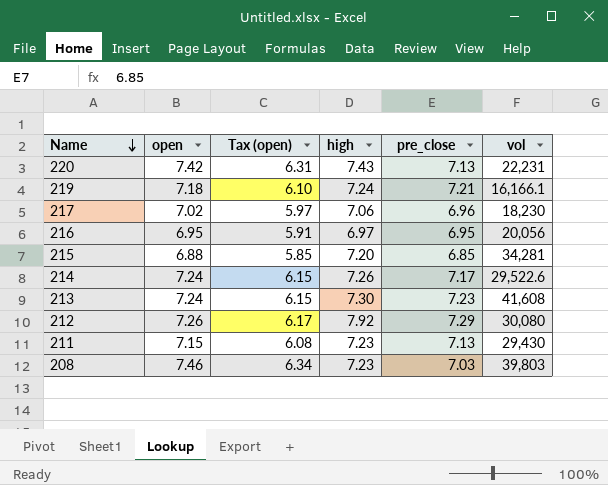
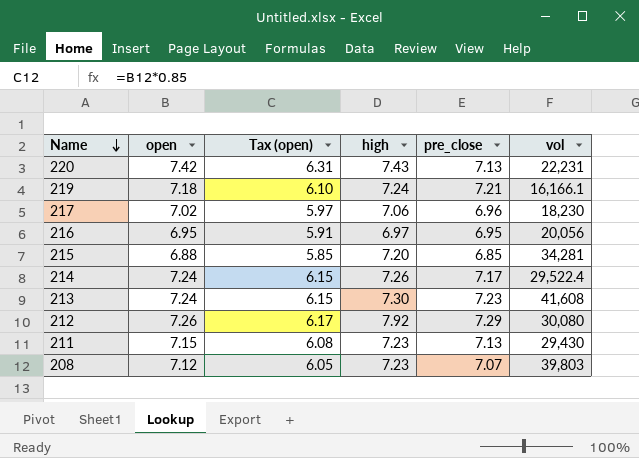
214 | vol: 29,522.6 -> 29,522.4
208 | open: 7.46 -> 7.12
208 | Tax (open): 6.34 -> 6.05
208 | pre_close: 7.03 -> 7.07

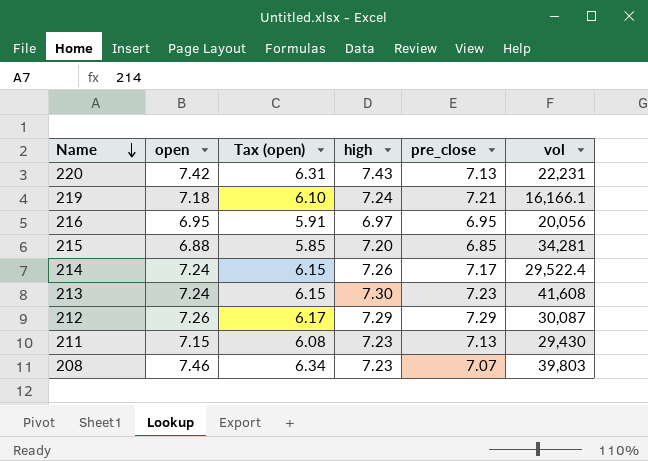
row 217: 7.02 | 5.97 | 7.06 | 6.96 | 18,230 -> none
212 | high: 7.92 -> 7.29
212 | vol: 30,080 -> 30,087
208 | open: 7.12 -> 7.46
208 | Tax (open): 6.05 -> 6.34

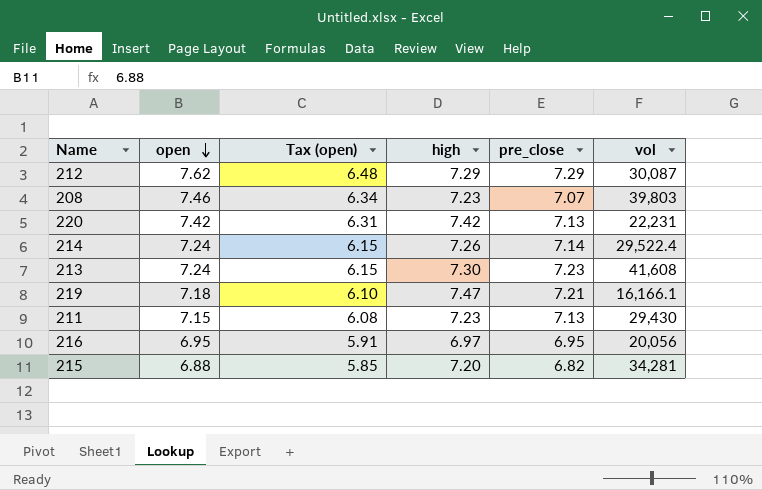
row order: Name descending -> open descending
212 | open: 7.26 -> 7.62
212 | Tax (open): 6.17 -> 6.48
220 | high: 7.43 -> 7.42
214 | pre_close: 7.17 -> 7.14
219 | high: 7.24 -> 7.47
215 | pre_close: 6.85 -> 6.82

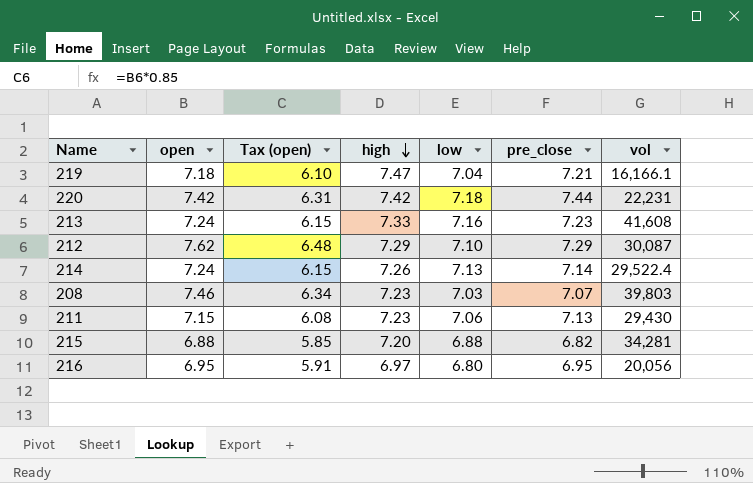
row order: open descending -> high descending
column low | position: none -> 5
220 | pre_close: 7.13 -> 7.44
213 | high: 7.30 -> 7.33

